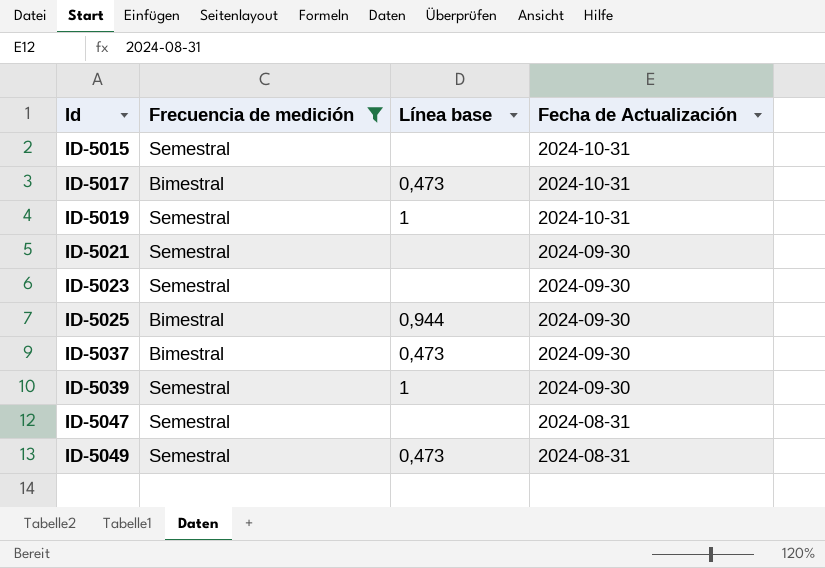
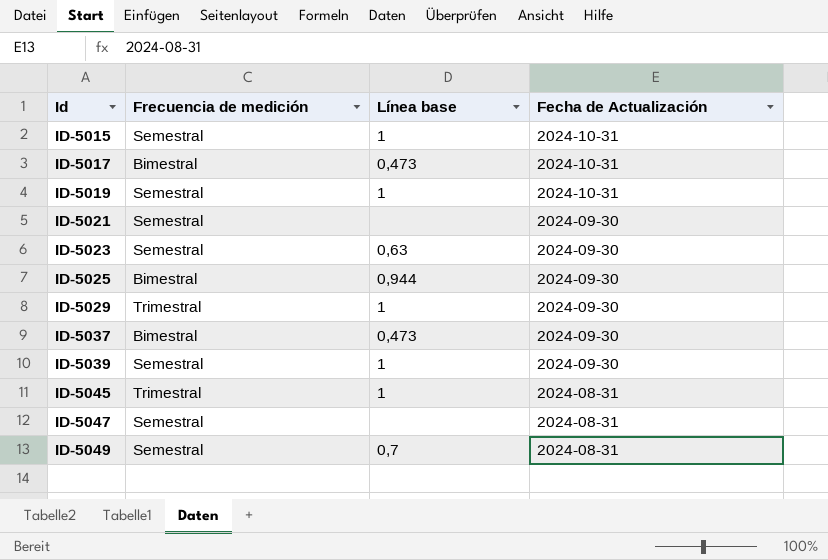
filter: Frecuencia de medición != Trimestral -> none
ID-5015 | Línea base: none -> 1
ID-5023 | Línea base: none -> 0,63
ID-5049 | Línea base: 0,473 -> 0,7

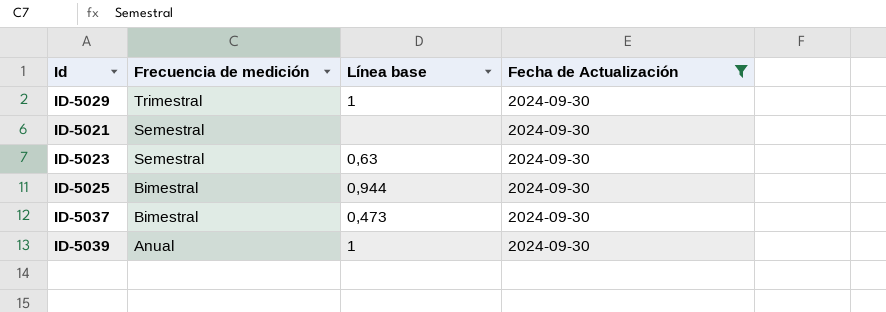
filter: none -> Fecha de Actualización = 2024-09-30
row order: Id ascending -> Frecuencia de medición descending
ID-5039 | Frecuencia de medición: Semestral -> Anual

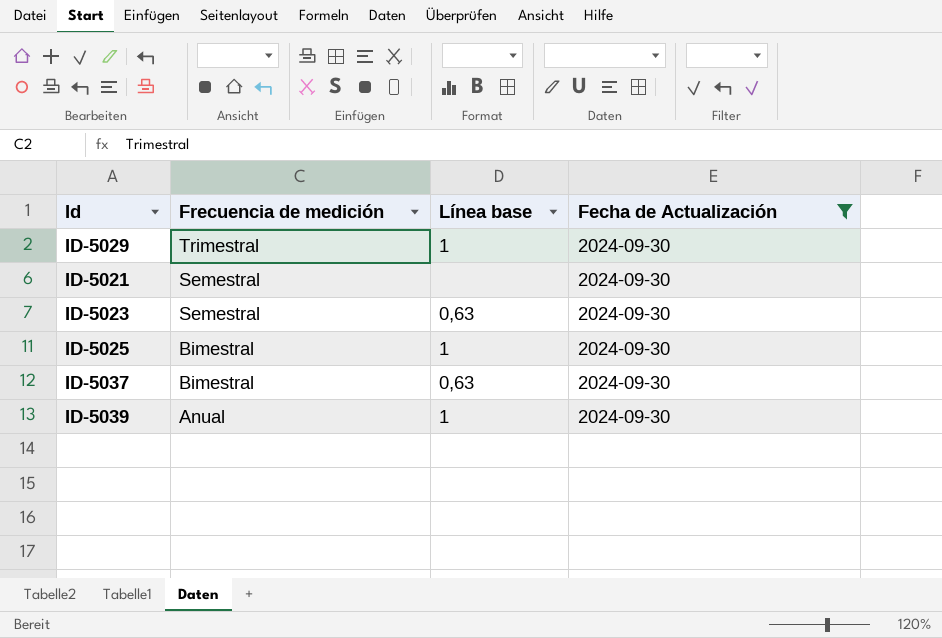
ID-5025 | Línea base: 0,944 -> 1
ID-5037 | Línea base: 0,473 -> 0,63

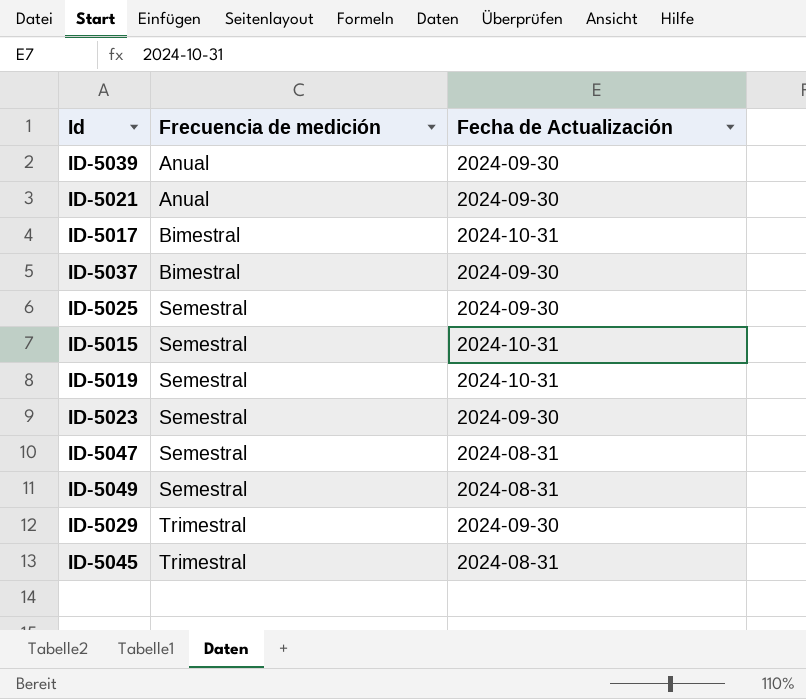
filter: Fecha de Actualización = 2024-09-30 -> none
row order: Frecuencia de medición descending -> Frecuencia de medición ascending
column Línea base | position: 3 -> none
ID-5021 | Frecuencia de medición: Semestral -> Anual
ID-5025 | Frecuencia de medición: Bimestral -> Semestral

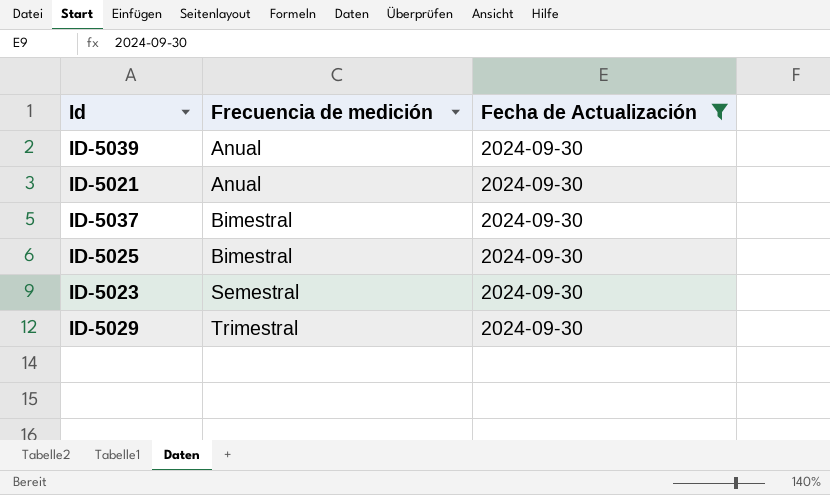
filter: none -> Fecha de Actualización = 2024-09-30
ID-5025 | Frecuencia de medición: Semestral -> Bimestral

